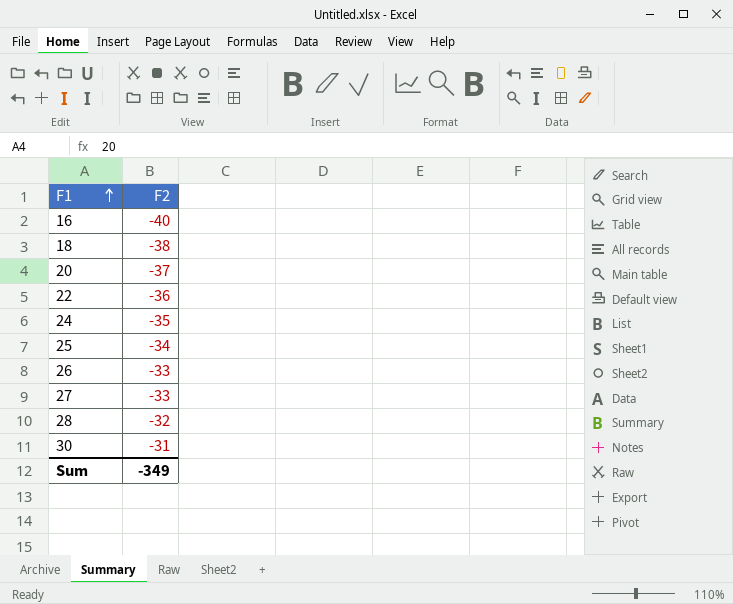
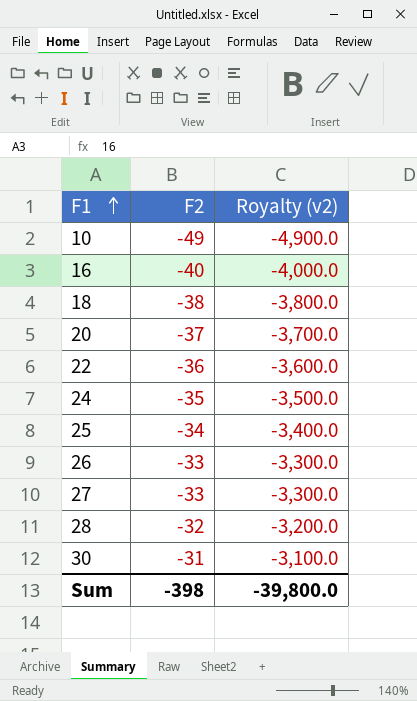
column Royalty (v2) | formula: none -> [F2] * 100
row 10: none -> -49 | -4,900.0
Sum | F2: -349 -> -398

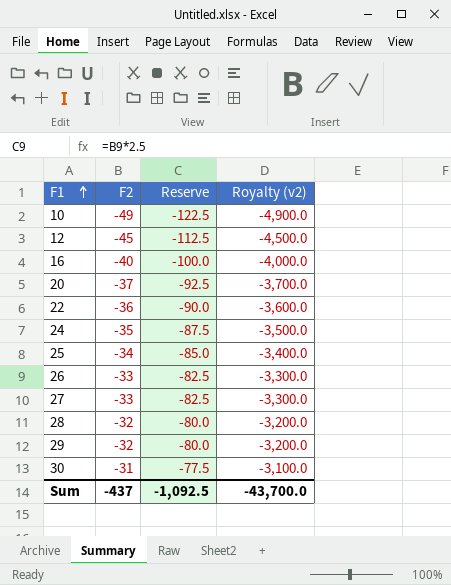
column Reserve | formula: none -> [F2] * 2.5
row 18: -38 | -3,800.0 -> none
row 12: none -> -45 | -112.5 | -4,500.0
row 29: none -> -32 | -80.0 | -3,200.0
Sum | F2: -398 -> -437
Sum | Royalty (v2): -39,800.0 -> -43,700.0

